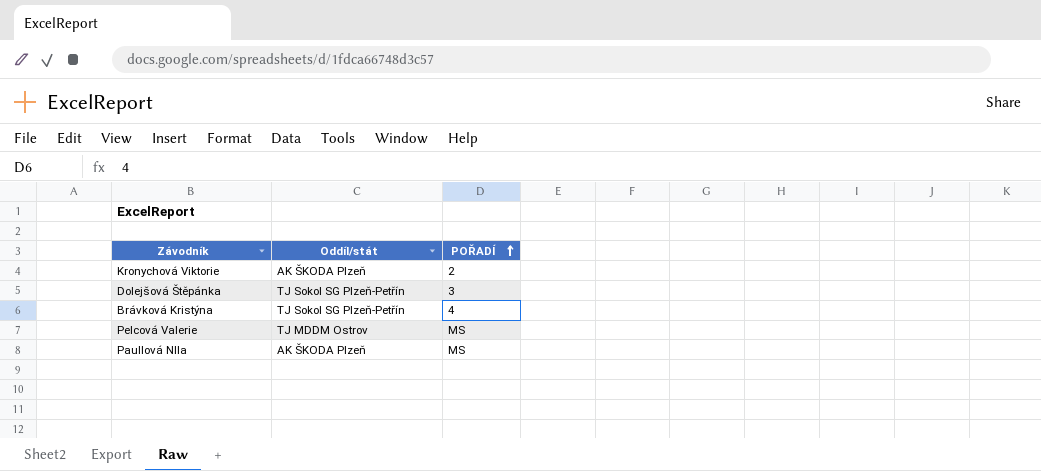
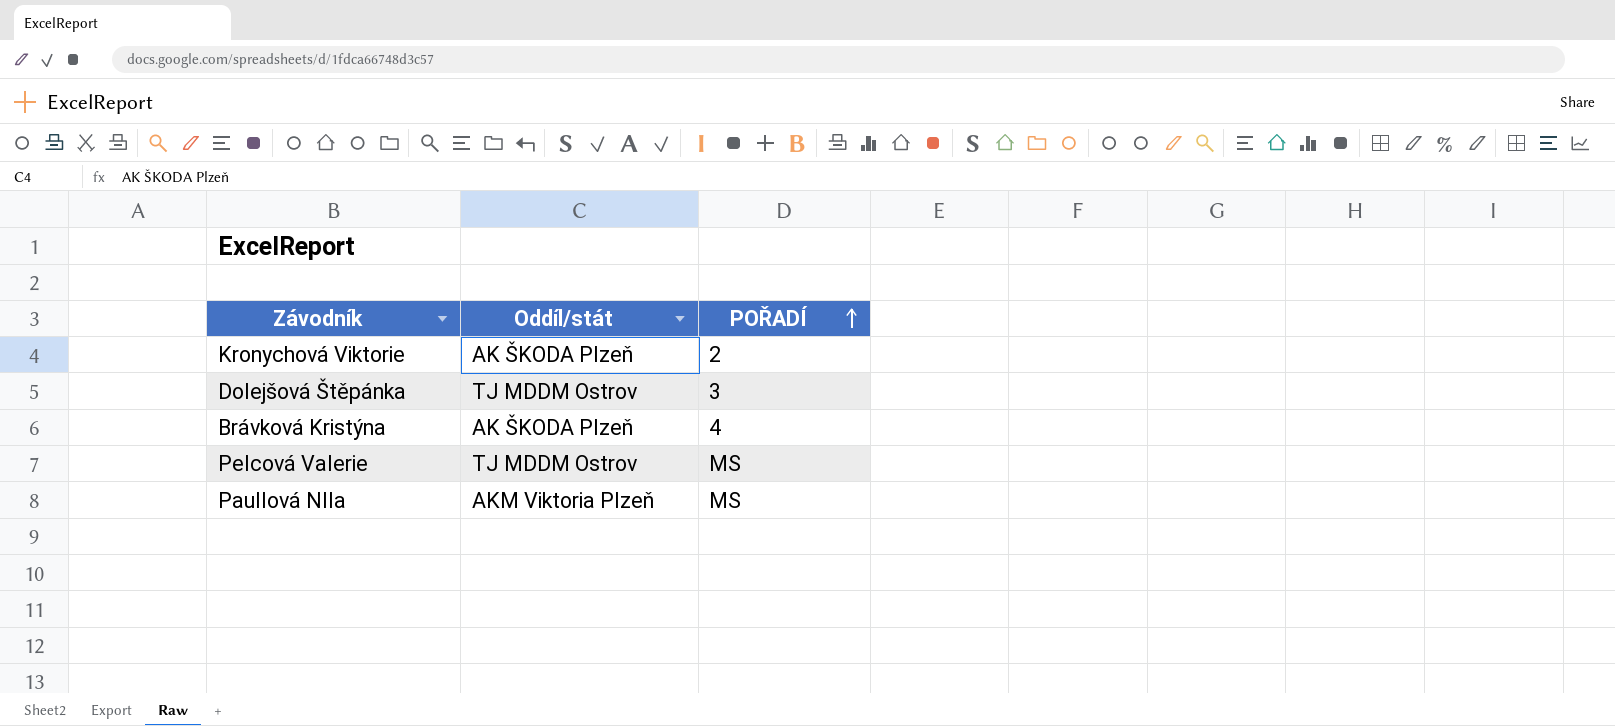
Dolejšová Štěpánka | Oddíl/stát: TJ Sokol SG Plzeň-Petřín -> TJ MDDM Ostrov
Brávková Kristýna | Oddíl/stát: TJ Sokol SG Plzeň-Petřín -> AK ŠKODA Plzeň
Paullová Nlla | Oddíl/stát: AK ŠKODA Plzeň -> AKM Viktoria Plzeň

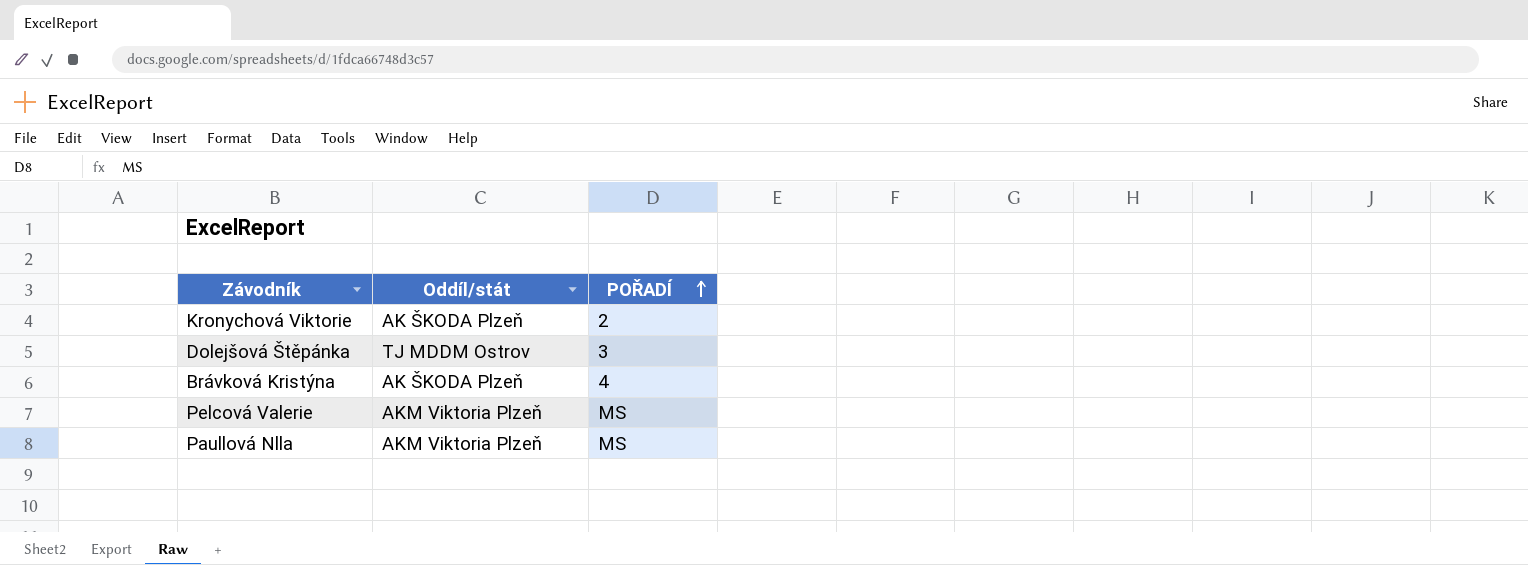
Pelcová Valerie | Oddíl/stát: TJ MDDM Ostrov -> AKM Viktoria Plzeň

